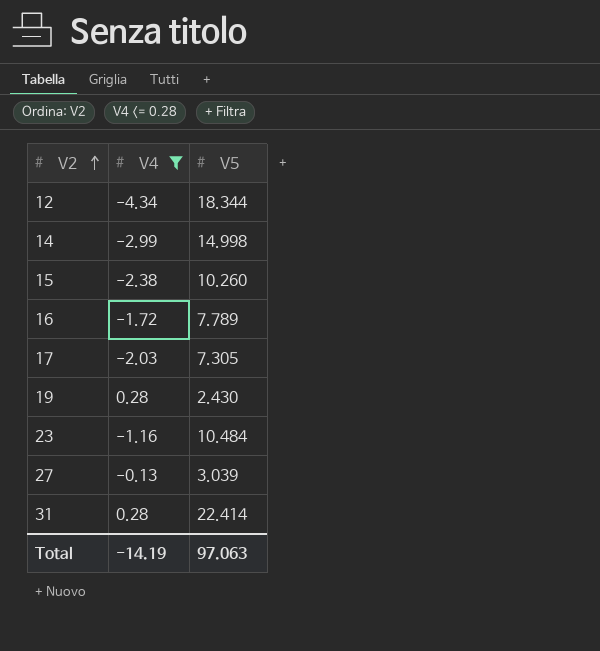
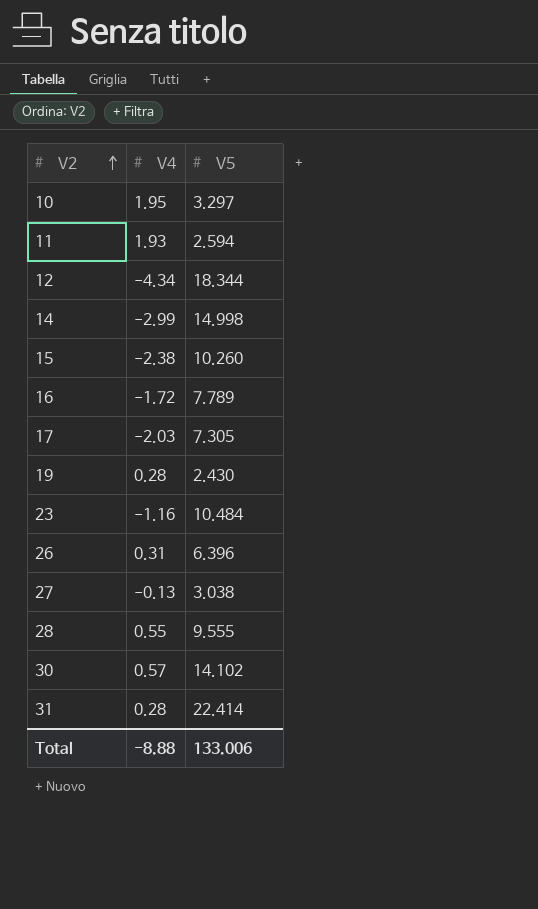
filter: V4 <= 0.28 -> none
27 | V5: 3.039 -> 3.038
Total | V4: -14.19 -> -8.88
Total | V5: 97.063 -> 133.006

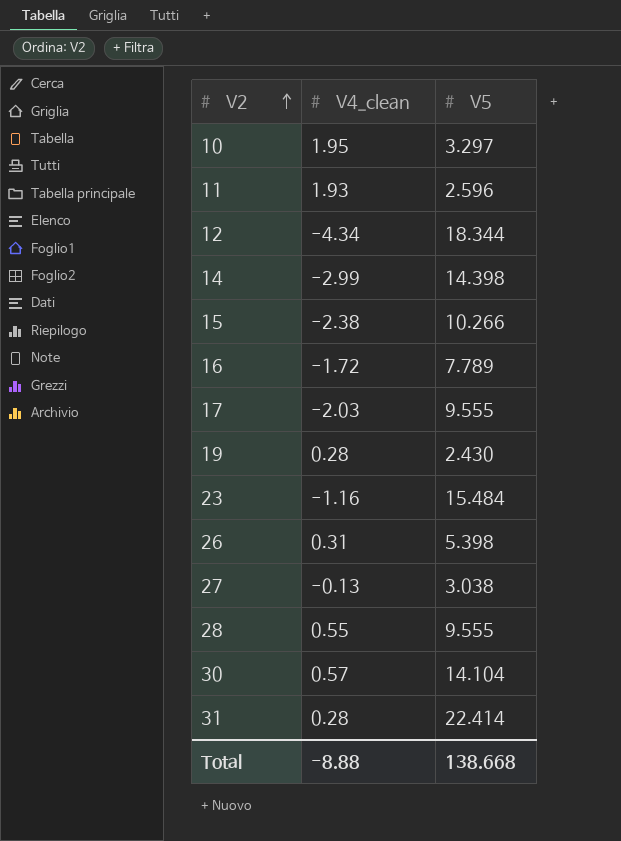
column name: V4 -> V4_clean
11 | V5: 2.594 -> 2.596
14 | V5: 14.998 -> 14.398
15 | V5: 10.260 -> 10.266
17 | V5: 7.305 -> 9.555
23 | V5: 10.484 -> 15.484
26 | V5: 6.396 -> 5.398
30 | V5: 14.102 -> 14.104
Total | V5: 133.006 -> 138.668

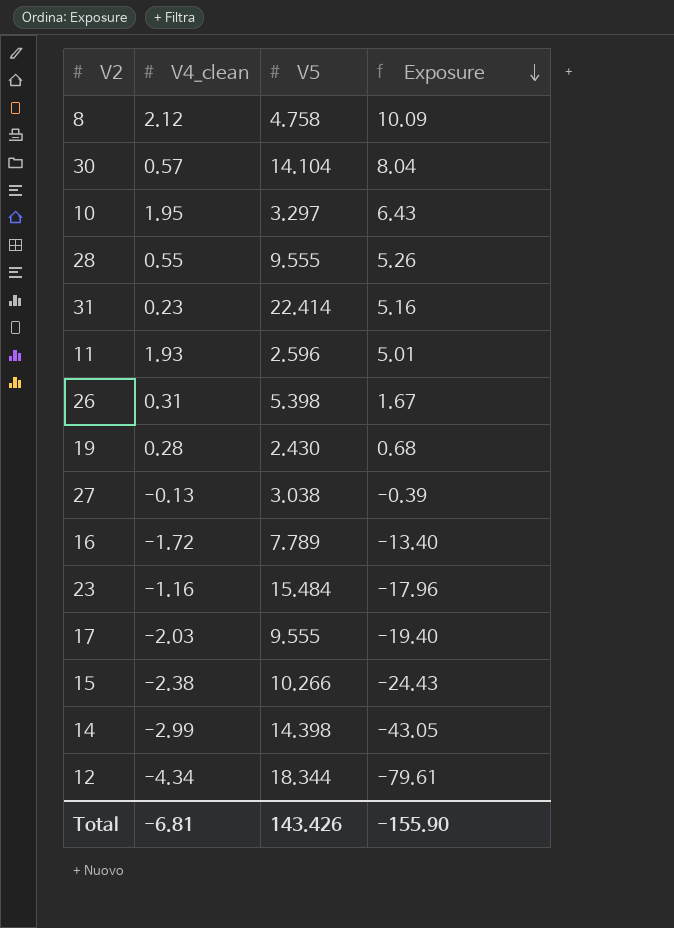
row order: V2 ascending -> Exposure descending
column Exposure | formula: none -> [V4_clean] * [V5]
row 8: none -> 2.12 | 4.758 | 10.09
31 | V4_clean: 0.28 -> 0.23
Total | V4_clean: -8.88 -> -6.81
Total | V5: 138.668 -> 143.426

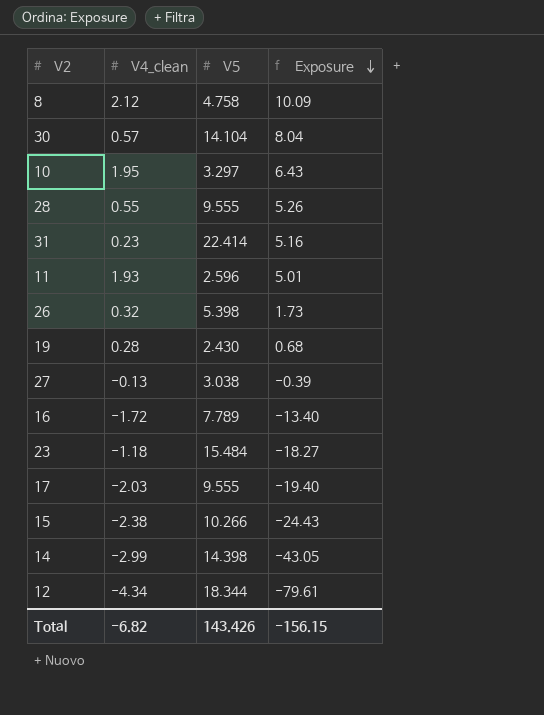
26 | V4_clean: 0.31 -> 0.32
26 | Exposure: 1.67 -> 1.73
23 | V4_clean: -1.16 -> -1.18
23 | Exposure: -17.96 -> -18.27
Total | V4_clean: -6.81 -> -6.82
Total | Exposure: -155.90 -> -156.15

